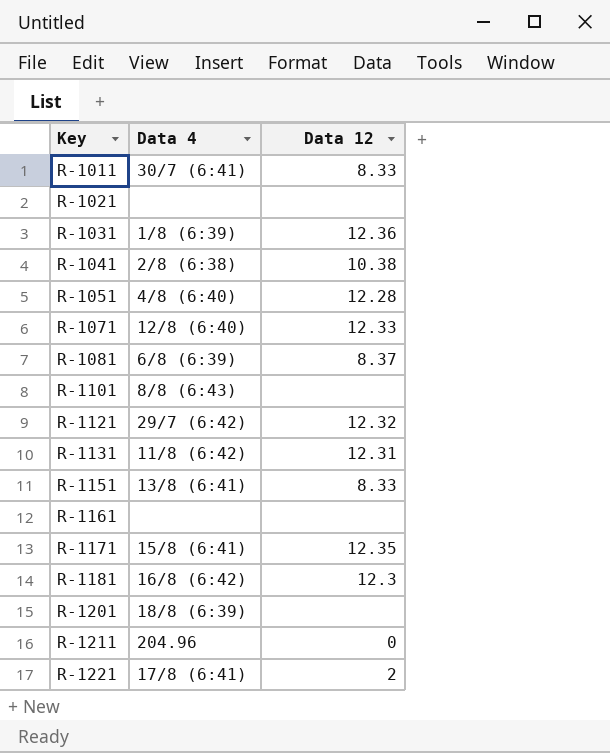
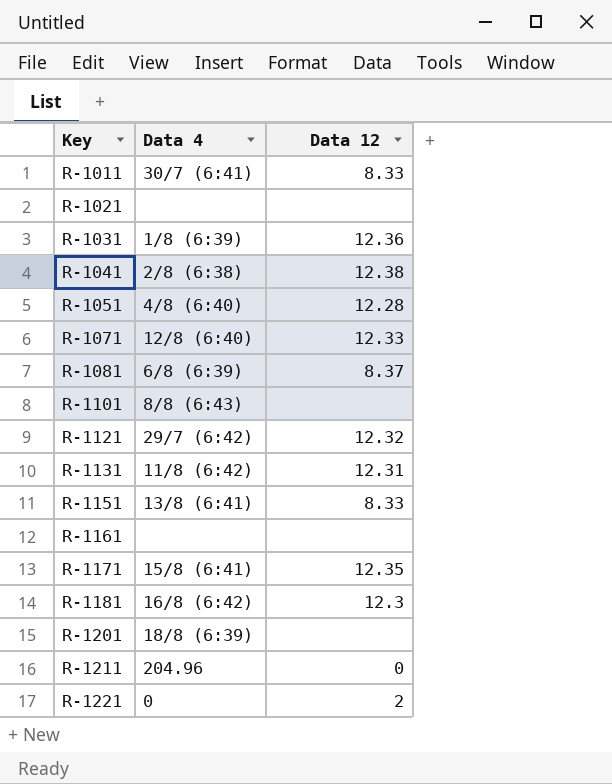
R-1041 | Data 12: 10.38 -> 12.38
R-1221 | Data 4: 17/8 (6:41) -> 0

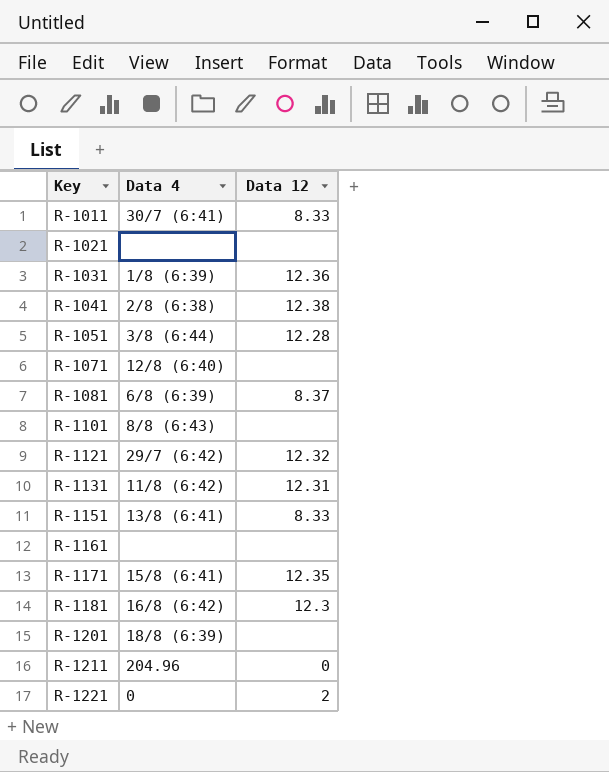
R-1051 | Data 4: 4/8 (6:40) -> 3/8 (6:44)
R-1071 | Data 12: 12.33 -> none

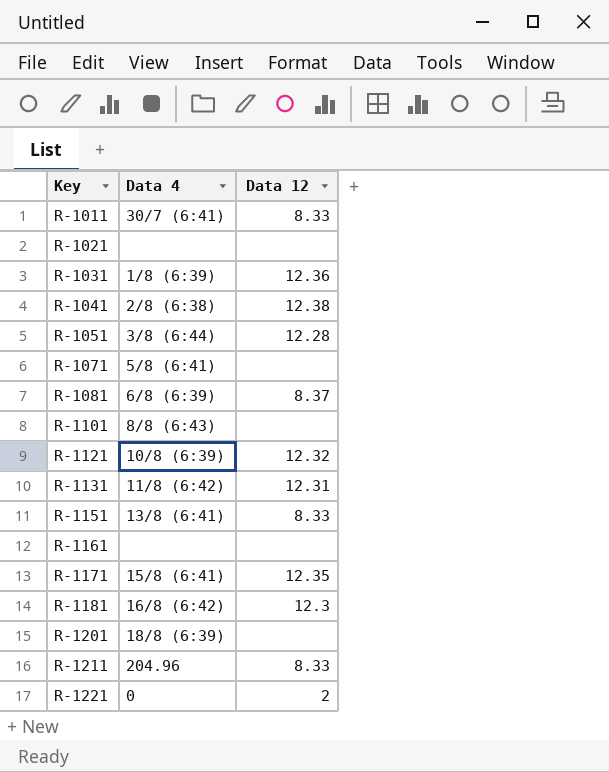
R-1071 | Data 4: 12/8 (6:40) -> 5/8 (6:41)
R-1121 | Data 4: 29/7 (6:42) -> 10/8 (6:39)
R-1211 | Data 12: 0 -> 8.33

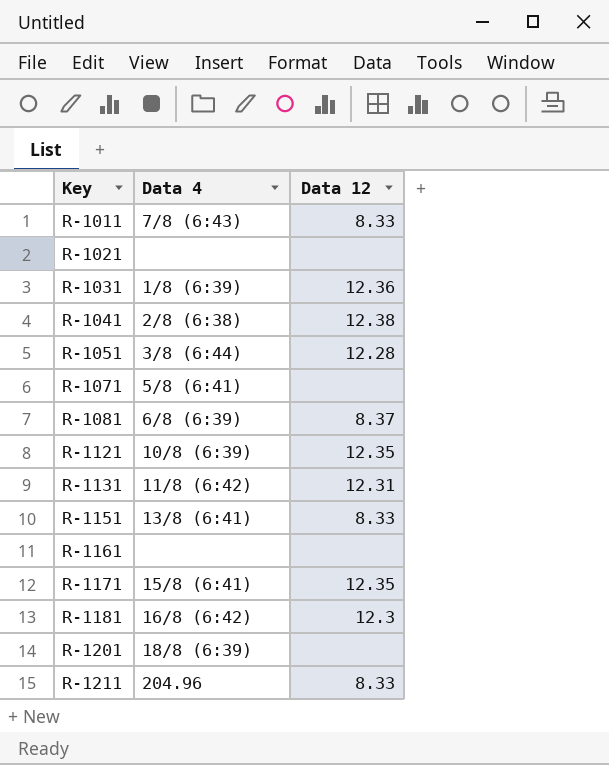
row R-1101: 8/8 (6:43) | none -> none
row R-1221: 0 | 2 -> none
R-1011 | Data 4: 30/7 (6:41) -> 7/8 (6:43)
R-1121 | Data 12: 12.32 -> 12.35

